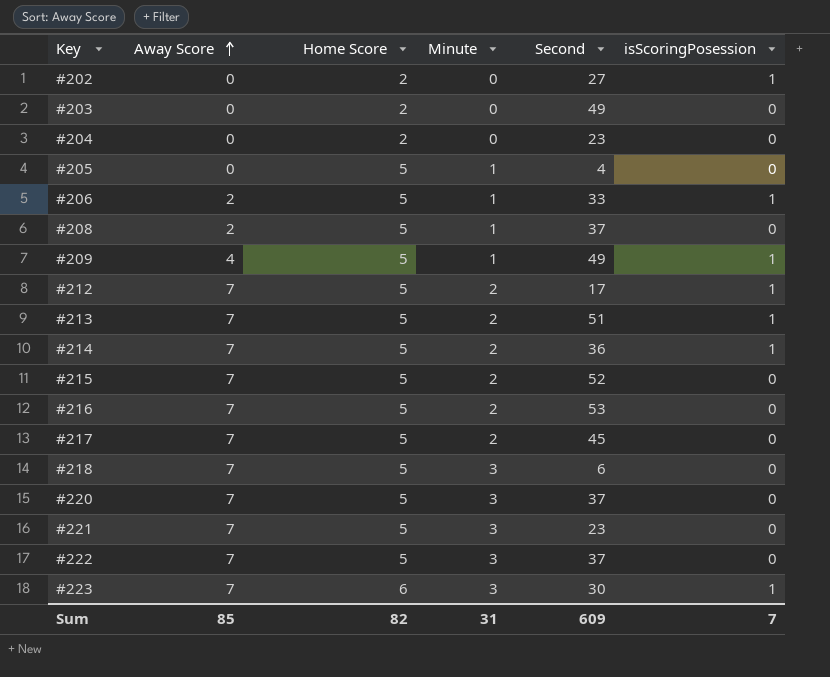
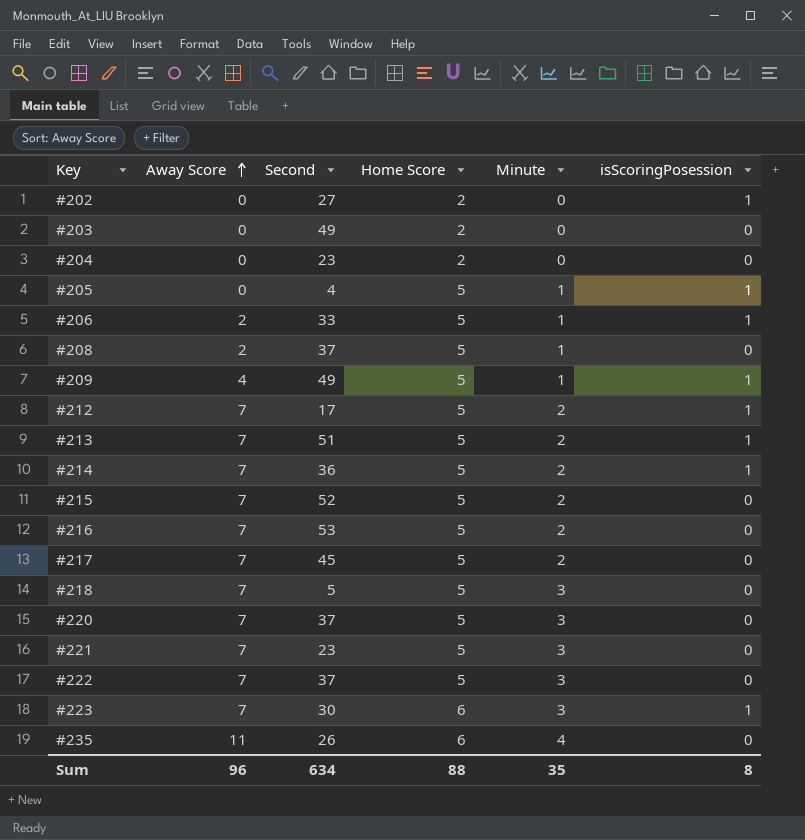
column Second | position: 5 -> 3
#205 | isScoringPosession: 0 -> 1
#218 | Second: 6 -> 5
row #235: none -> 11 | 26 | 6 | 4 | 0
Sum | Away Score: 85 -> 96
Sum | Second: 609 -> 634
Sum | Home Score: 82 -> 88
Sum | Minute: 31 -> 35
Sum | isScoringPosession: 7 -> 8

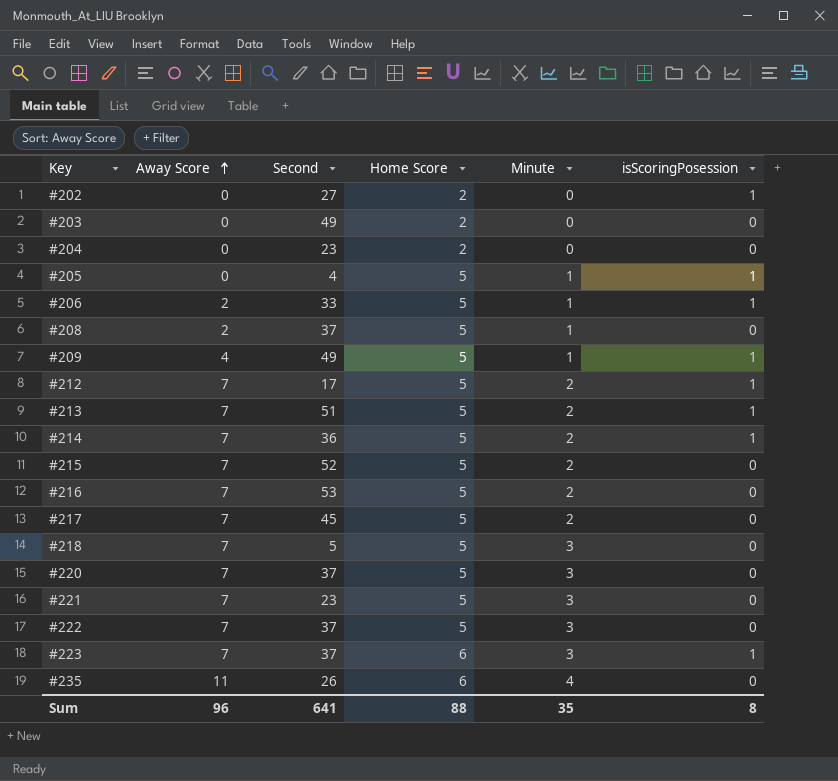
#223 | Second: 30 -> 37
Sum | Second: 634 -> 641

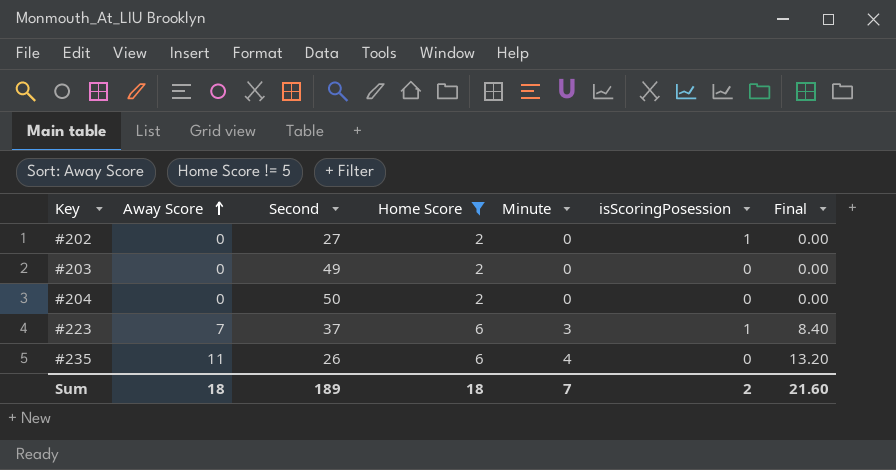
filter: none -> Home Score != 5
column Final | formula: none -> [Away Score] * 1.2
#204 | Second: 23 -> 50
Sum | Away Score: 96 -> 18
Sum | Second: 641 -> 189
Sum | Home Score: 88 -> 18
Sum | Minute: 35 -> 7
Sum | isScoringPosession: 8 -> 2

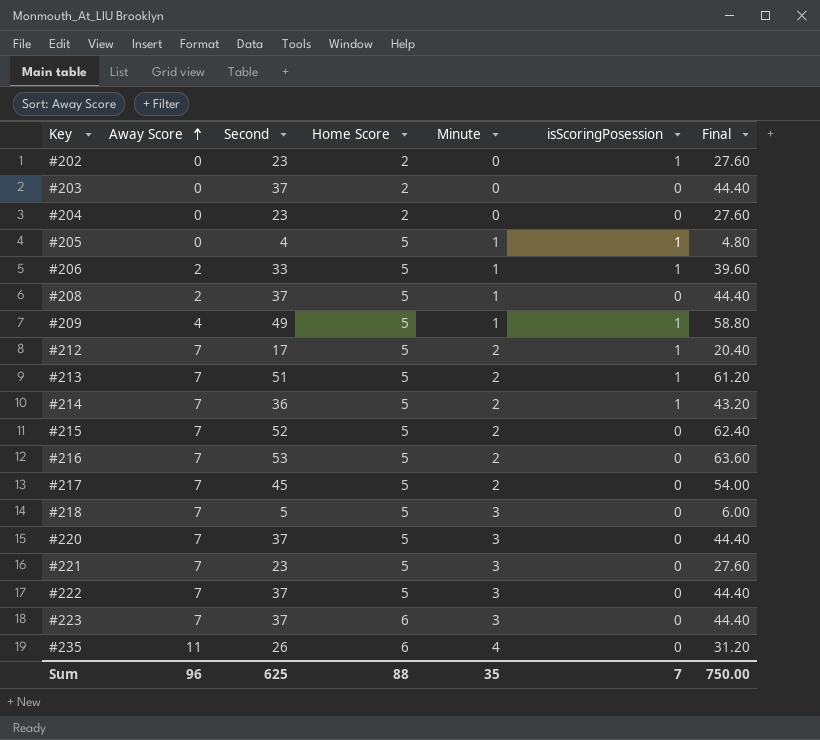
filter: Home Score != 5 -> none
column Final | formula: [Away Score] * 1.2 -> [Second] * 1.2
#202 | Second: 27 -> 23
#203 | Second: 49 -> 37
#204 | Second: 50 -> 23
#223 | isScoringPosession: 1 -> 0
Sum | Away Score: 18 -> 96
Sum | Second: 189 -> 625
Sum | Home Score: 18 -> 88
Sum | Minute: 7 -> 35
Sum | isScoringPosession: 2 -> 7
Sum | Final: 21.60 -> 750.00

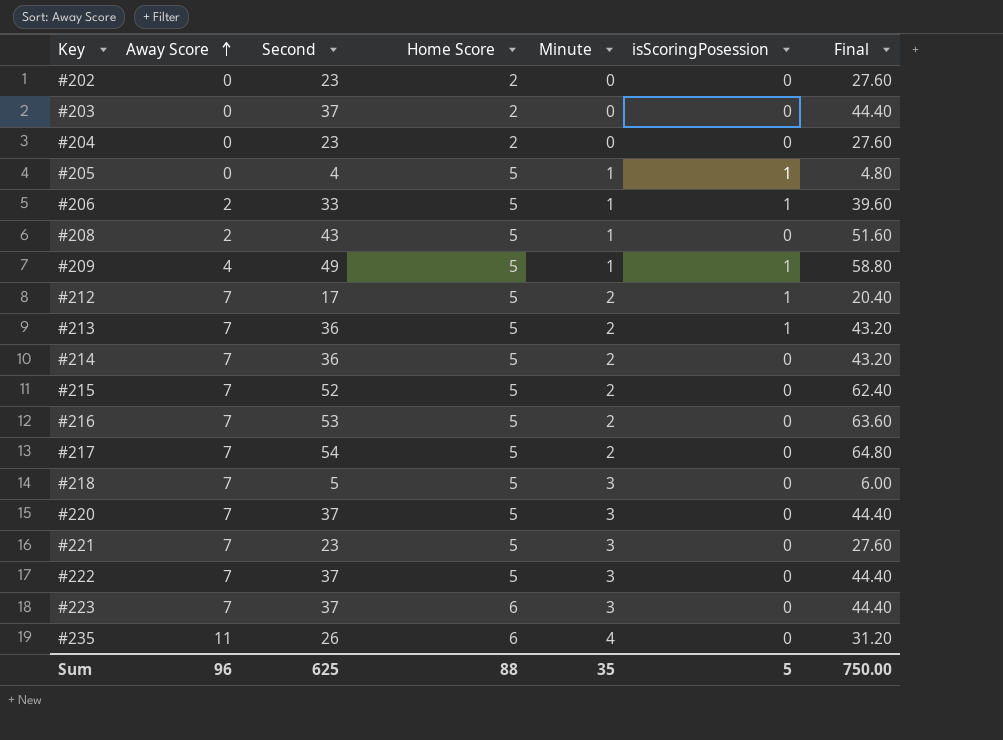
#202 | isScoringPosession: 1 -> 0
#208 | Second: 37 -> 43
#208 | Final: 44.40 -> 51.60
#213 | Second: 51 -> 36
#213 | Final: 61.20 -> 43.20
#214 | isScoringPosession: 1 -> 0
#217 | Second: 45 -> 54
#217 | Final: 54.00 -> 64.80
Sum | isScoringPosession: 7 -> 5

